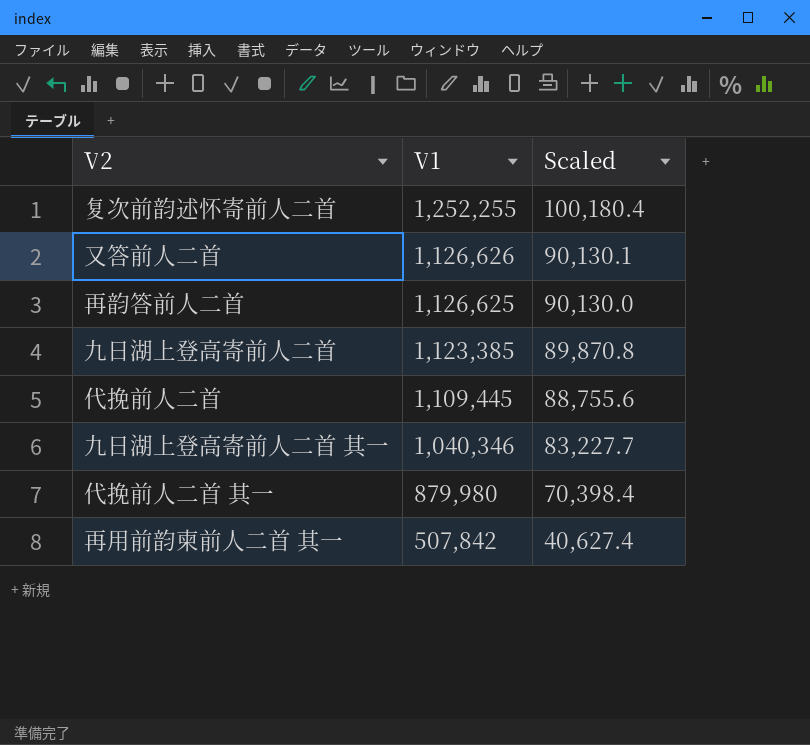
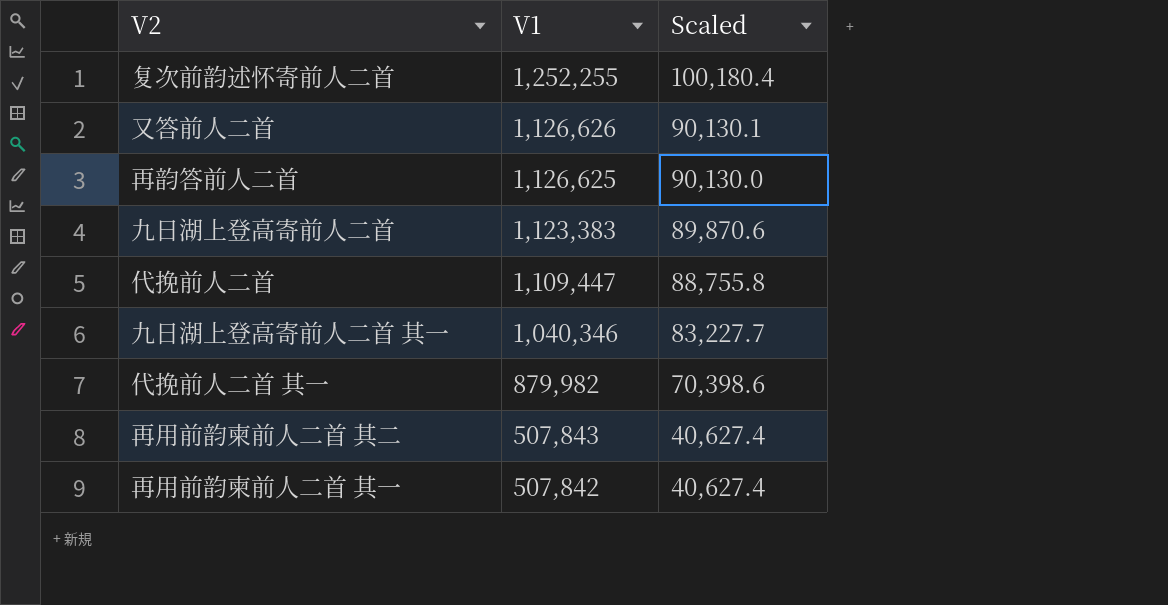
九日湖上登高寄前人二首 | V1: 1,123,385 -> 1,123,383
九日湖上登高寄前人二首 | Scaled: 89,870.8 -> 89,870.6
代挽前人二首 | V1: 1,109,445 -> 1,109,447
代挽前人二首 | Scaled: 88,755.6 -> 88,755.8
代挽前人二首 其一 | V1: 879,980 -> 879,982
代挽前人二首 其一 | Scaled: 70,398.4 -> 70,398.6
row 再用前韵柬前人二首 其二: none -> 507,843 | 40,627.4

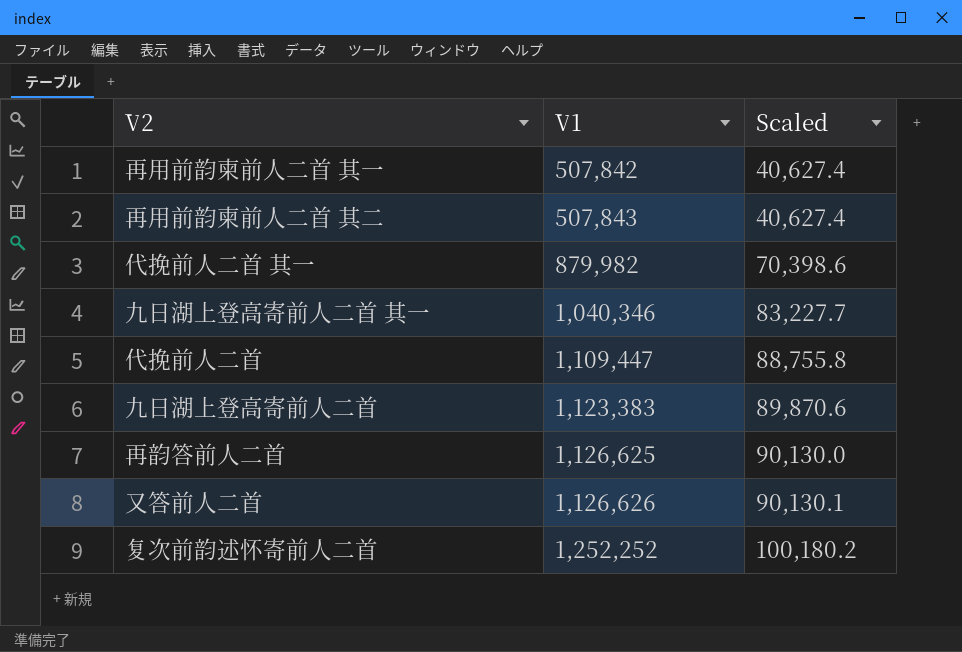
row order: V1 descending -> V1 ascending
复次前韵述怀寄前人二首 | V1: 1,252,255 -> 1,252,252
复次前韵述怀寄前人二首 | Scaled: 100,180.4 -> 100,180.2

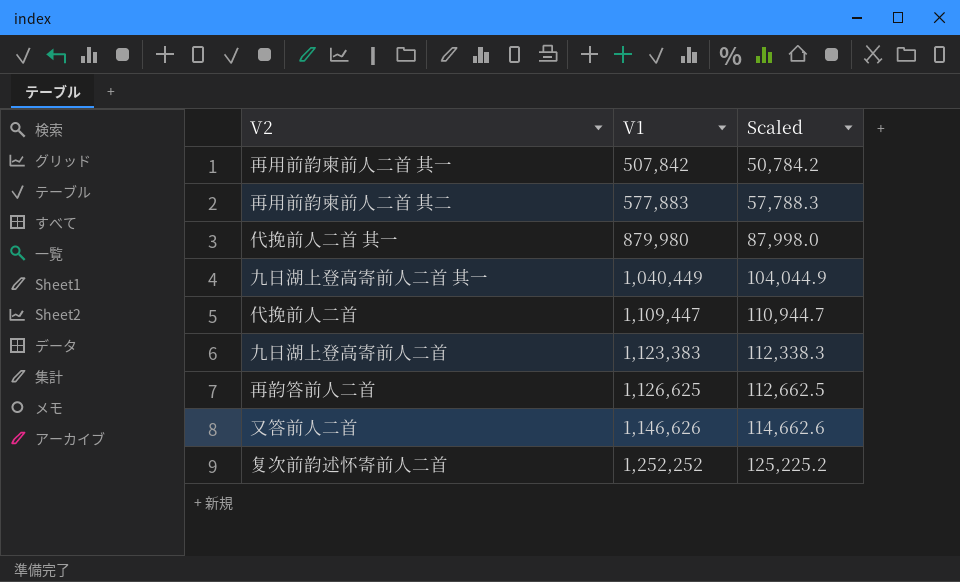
column Scaled | formula: [V1] * 0.08 -> [V1] * 0.1
再用前韵柬前人二首 其二 | V1: 507,843 -> 577,883
代挽前人二首 其一 | V1: 879,982 -> 879,980
九日湖上登高寄前人二首 其一 | V1: 1,040,346 -> 1,040,449
又答前人二首 | V1: 1,126,626 -> 1,146,626

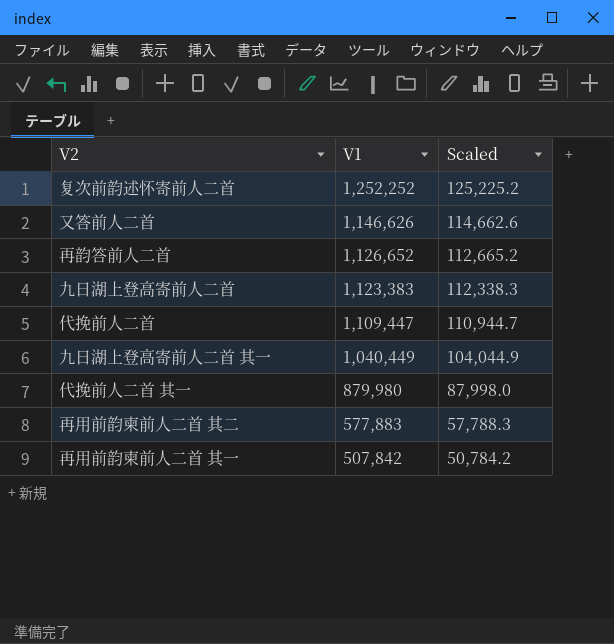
row order: V1 ascending -> V1 descending
再韵答前人二首 | V1: 1,126,625 -> 1,126,652
再韵答前人二首 | Scaled: 112,662.5 -> 112,665.2

